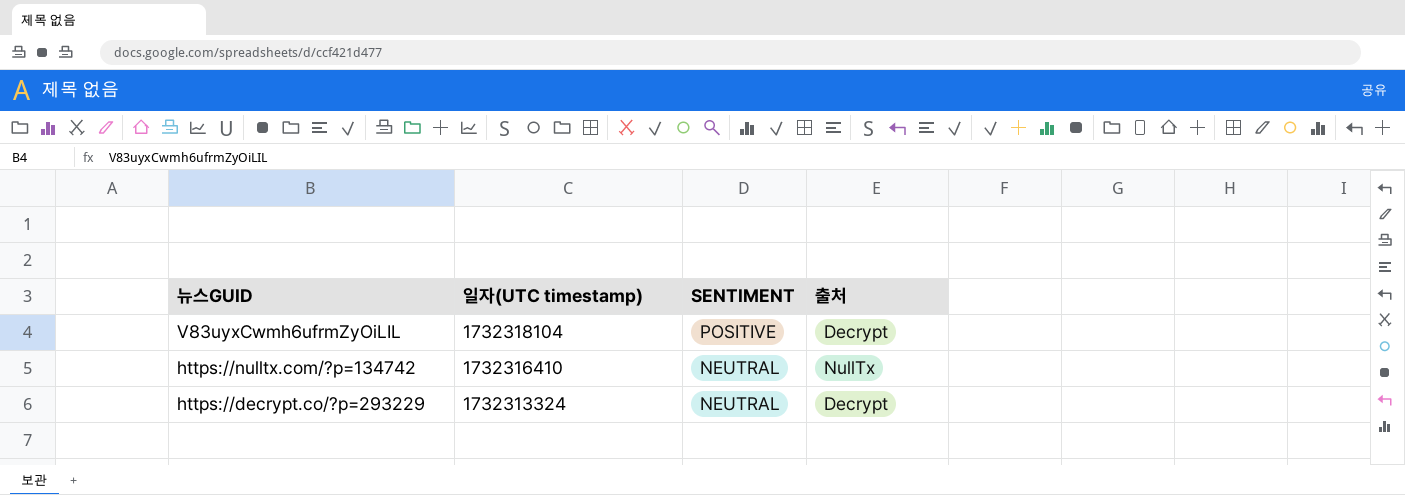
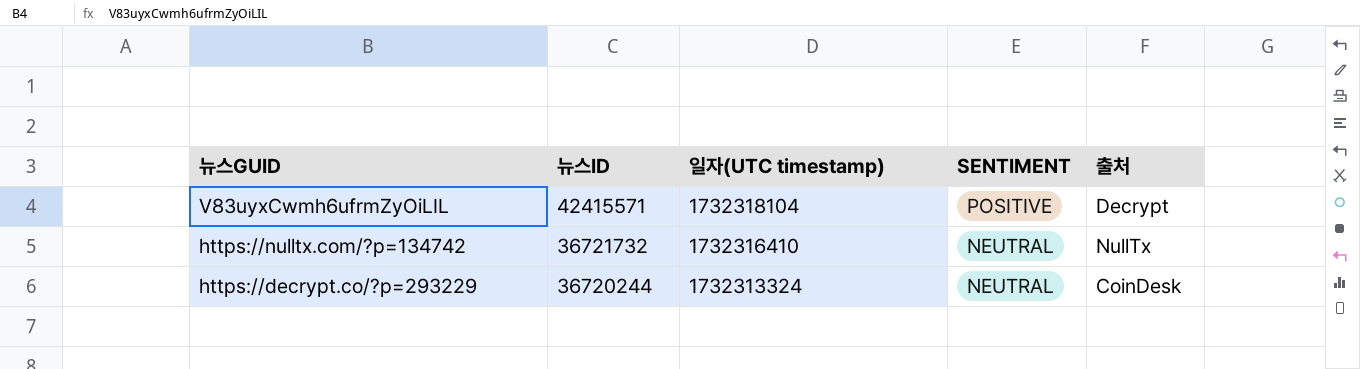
column 뉴스ID | position: none -> 2
https://decrypt.co/?p=293229 | 출처: Decrypt -> CoinDesk

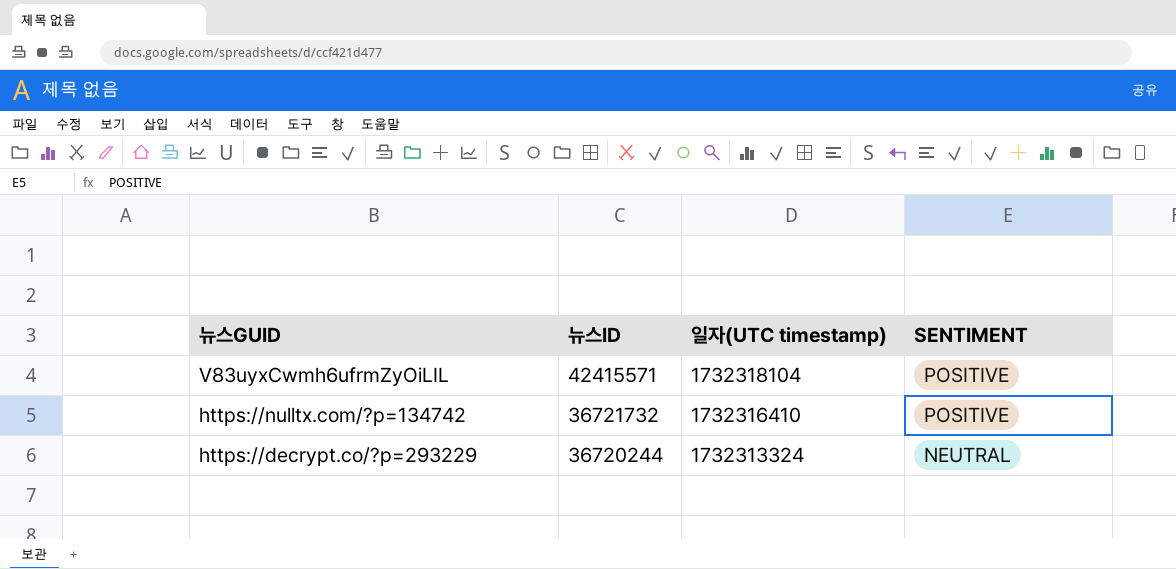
column 출처 | position: 5 -> none
https://nulltx.com/?p=134742 | SENTIMENT: NEUTRAL -> POSITIVE

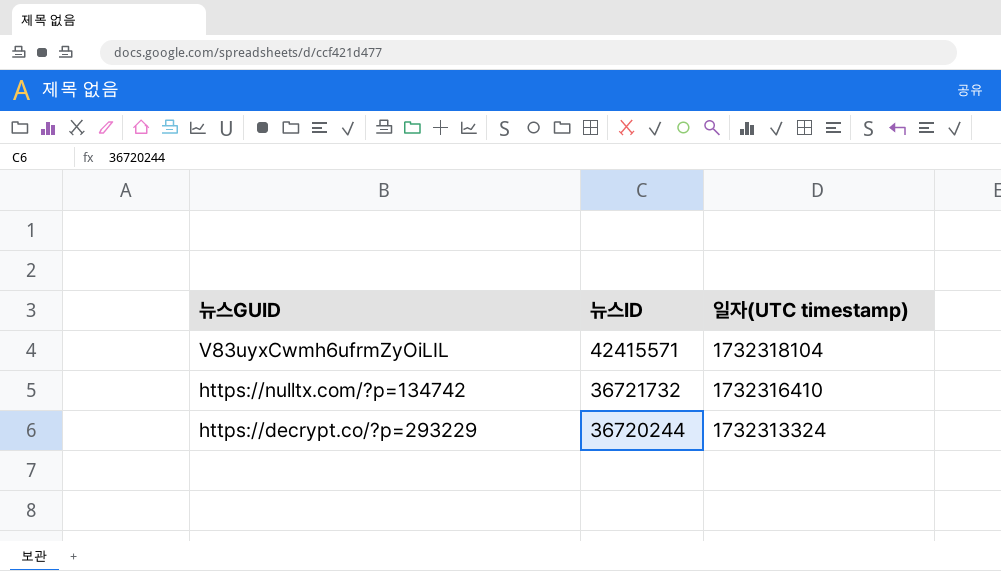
column SENTIMENT | position: 4 -> none

